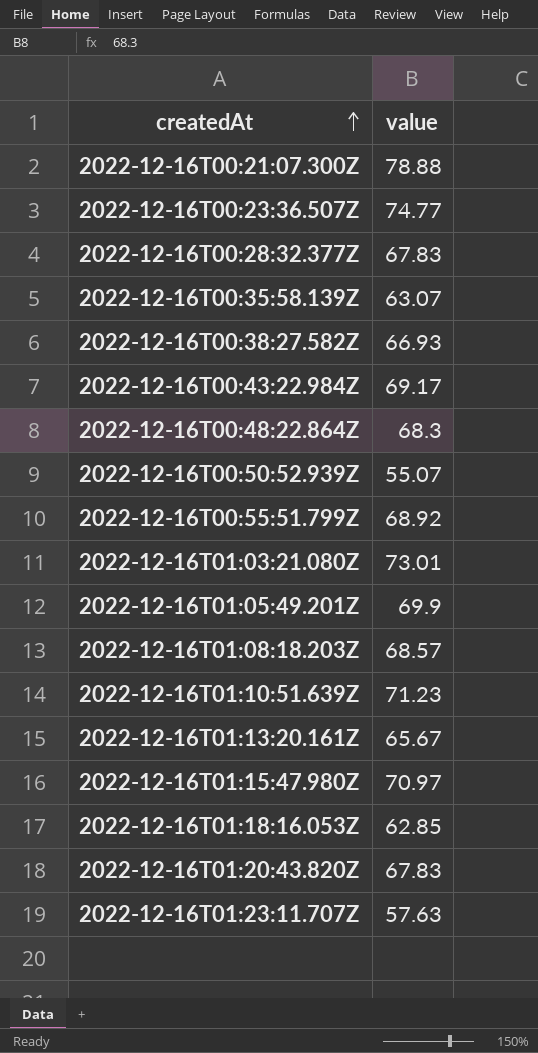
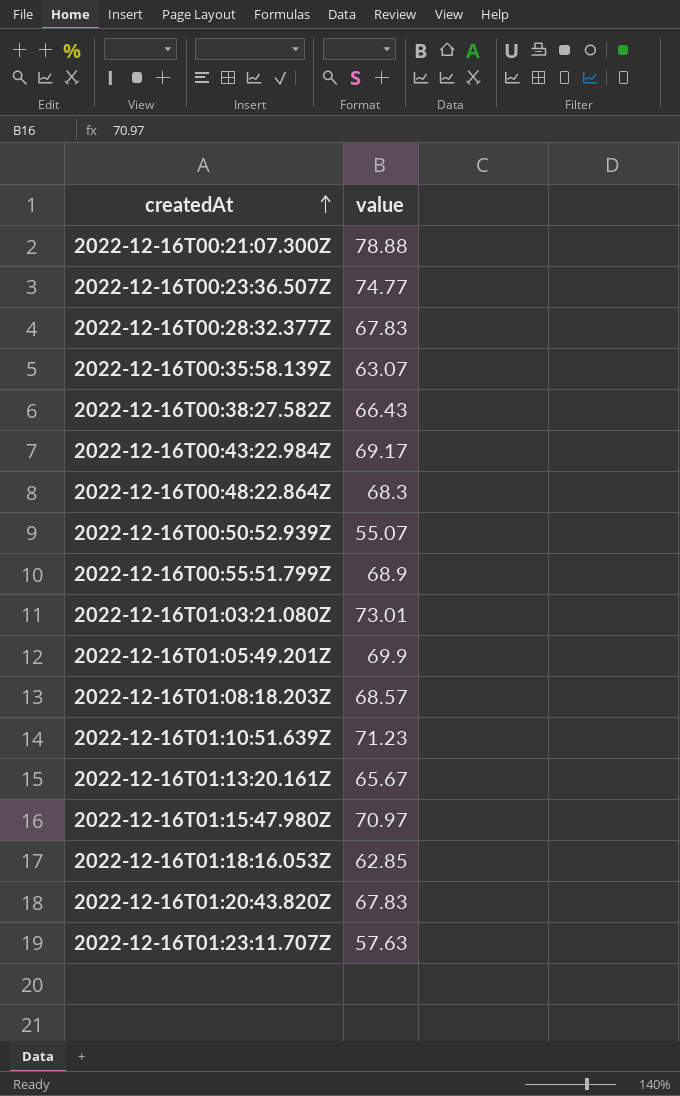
2022-12-16T00:38:27.582Z | value: 66.93 -> 66.43
2022-12-16T00:55:51.799Z | value: 68.92 -> 68.9

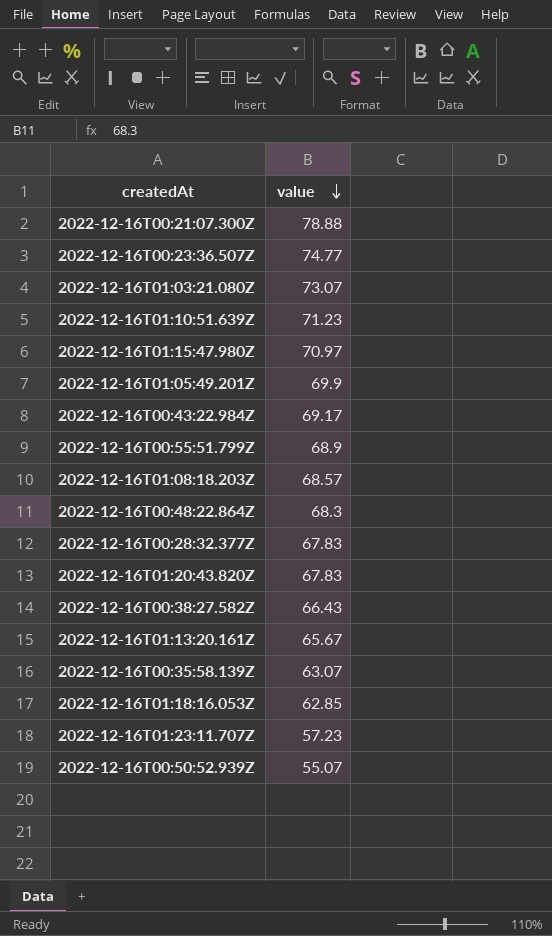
row order: createdAt ascending -> value descending
2022-12-16T01:03:21.080Z | value: 73.01 -> 73.07
2022-12-16T01:23:11.707Z | value: 57.63 -> 57.23

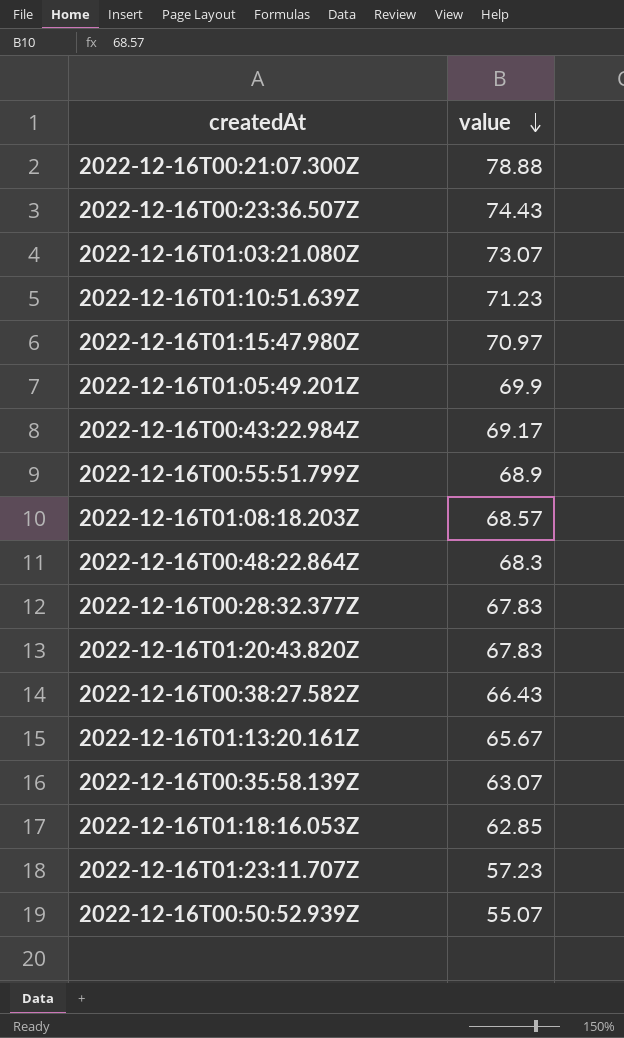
2022-12-16T00:23:36.507Z | value: 74.77 -> 74.43

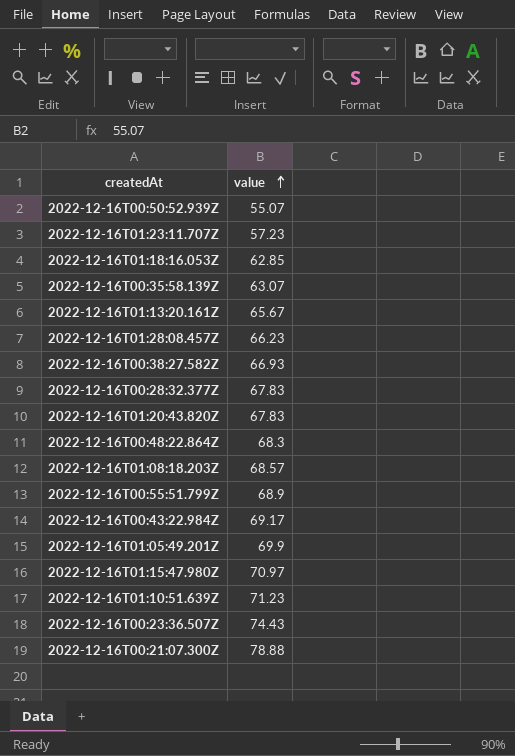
row order: value descending -> value ascending
row 2022-12-16T01:03:21.080Z: 73.07 -> none
row 2022-12-16T01:28:08.457Z: none -> 66.23
2022-12-16T00:38:27.582Z | value: 66.43 -> 66.93

